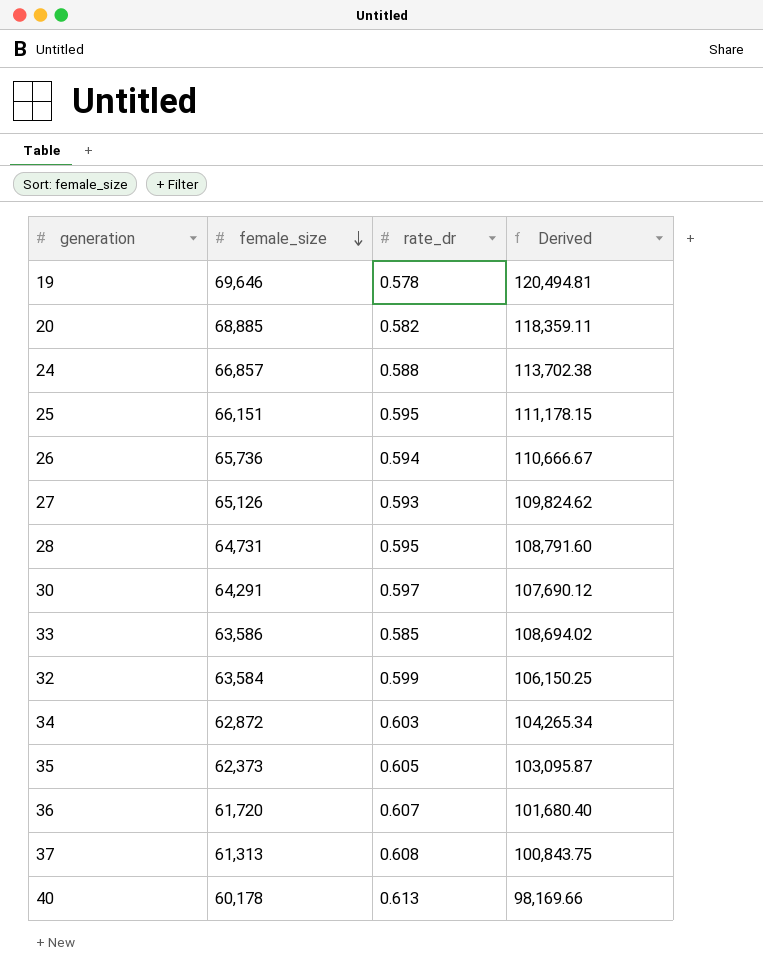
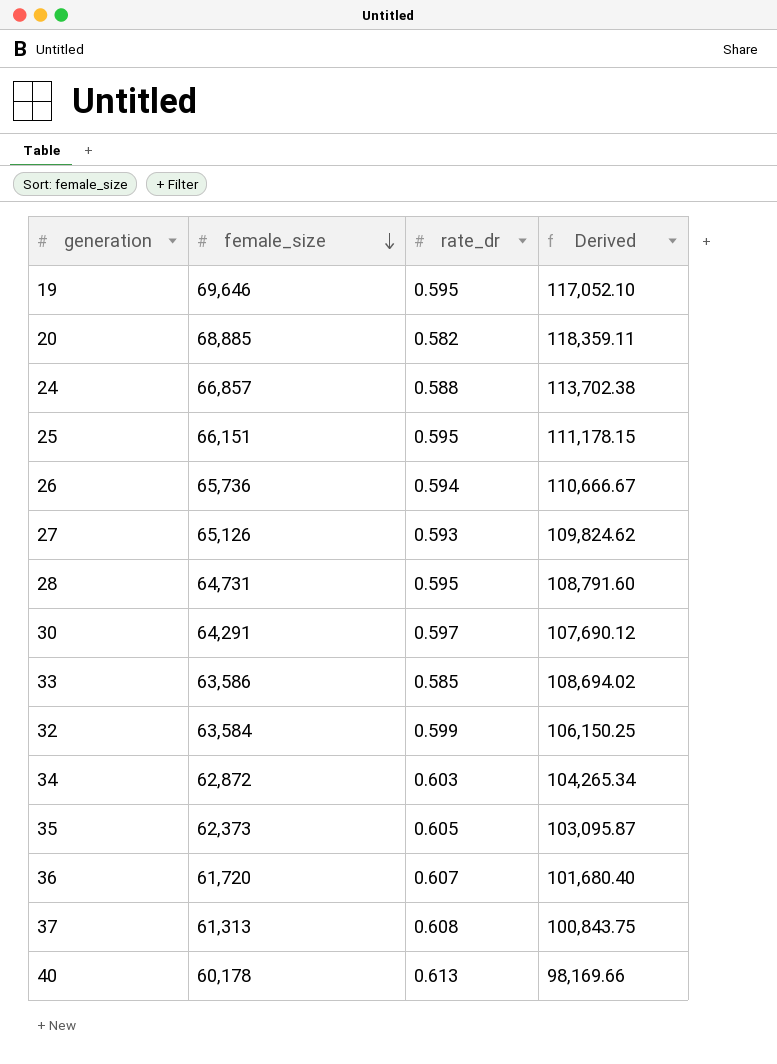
19 | rate_dr: 0.578 -> 0.595
19 | Derived: 120,494.81 -> 117,052.10

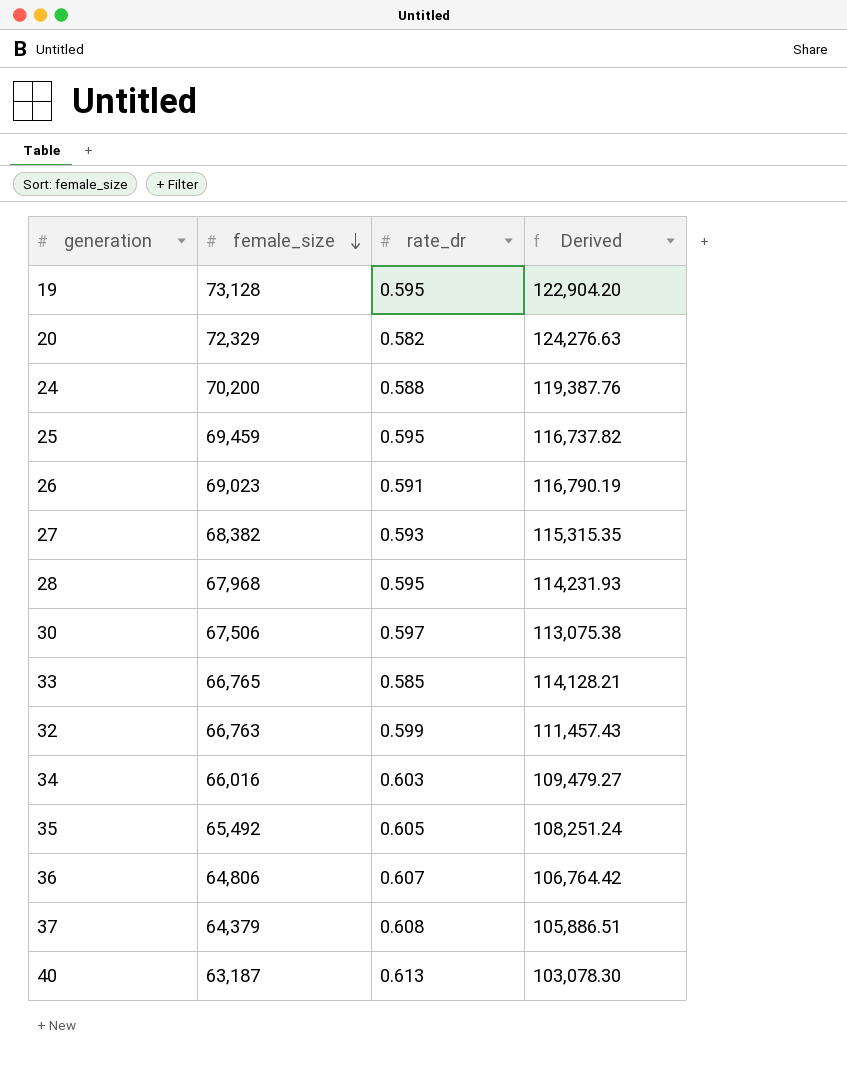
19 | female_size: 69,646 -> 73,128
19 | Derived: 117,052.10 -> 122,904.20
20 | female_size: 68,885 -> 72,329
20 | Derived: 118,359.11 -> 124,276.63
24 | female_size: 66,857 -> 70,200
24 | Derived: 113,702.38 -> 119,387.76
25 | female_size: 66,151 -> 69,459
25 | Derived: 111,178.15 -> 116,737.82
26 | female_size: 65,736 -> 69,023
26 | rate_dr: 0.594 -> 0.591
26 | Derived: 110,666.67 -> 116,790.19
27 | female_size: 65,126 -> 68,382
27 | Derived: 109,824.62 -> 115,315.35
28 | female_size: 64,731 -> 67,968
28 | Derived: 108,791.60 -> 114,231.93
30 | female_size: 64,291 -> 67,506
30 | Derived: 107,690.12 -> 113,075.38
33 | female_size: 63,586 -> 66,765
33 | Derived: 108,694.02 -> 114,128.21
32 | female_size: 63,584 -> 66,763
32 | Derived: 106,150.25 -> 111,457.43
34 | female_size: 62,872 -> 66,016
34 | Derived: 104,265.34 -> 109,479.27
35 | female_size: 62,373 -> 65,492
35 | Derived: 103,095.87 -> 108,251.24
36 | female_size: 61,720 -> 64,806
36 | Derived: 101,680.40 -> 106,764.42
37 | female_size: 61,313 -> 64,379
37 | Derived: 100,843.75 -> 105,886.51
40 | female_size: 60,178 -> 63,187
40 | Derived: 98,169.66 -> 103,078.30

